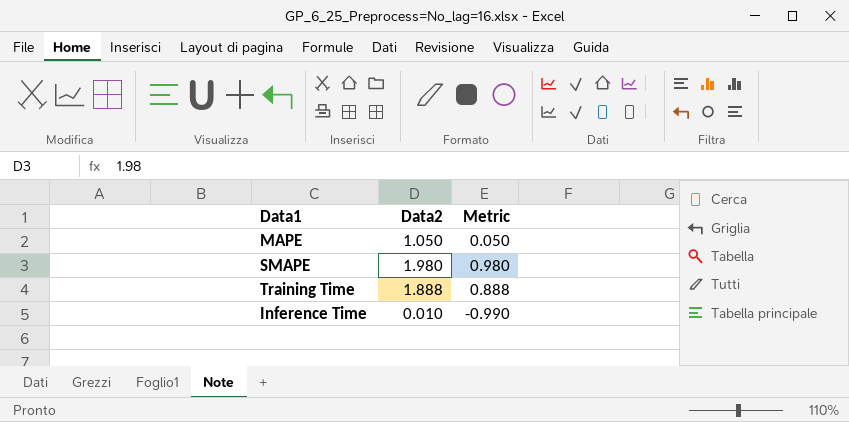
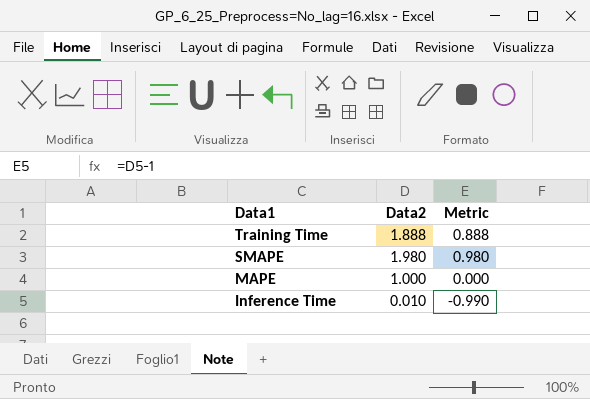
row order: none -> Data1 descending
MAPE | Data2: 1.050 -> 1.000
MAPE | Metric: 0.050 -> 0.000

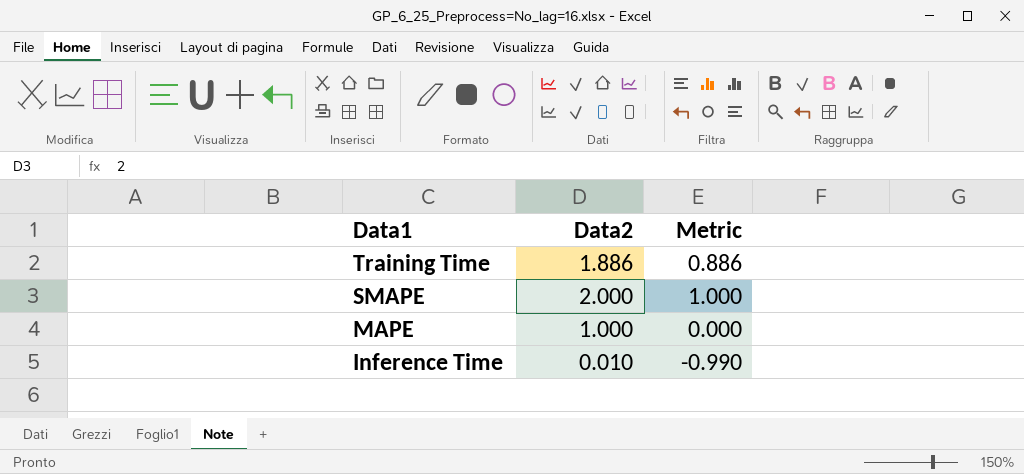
Training Time | Data2: 1.888 -> 1.886
Training Time | Metric: 0.888 -> 0.886
SMAPE | Data2: 1.980 -> 2.000
SMAPE | Metric: 0.980 -> 1.000

